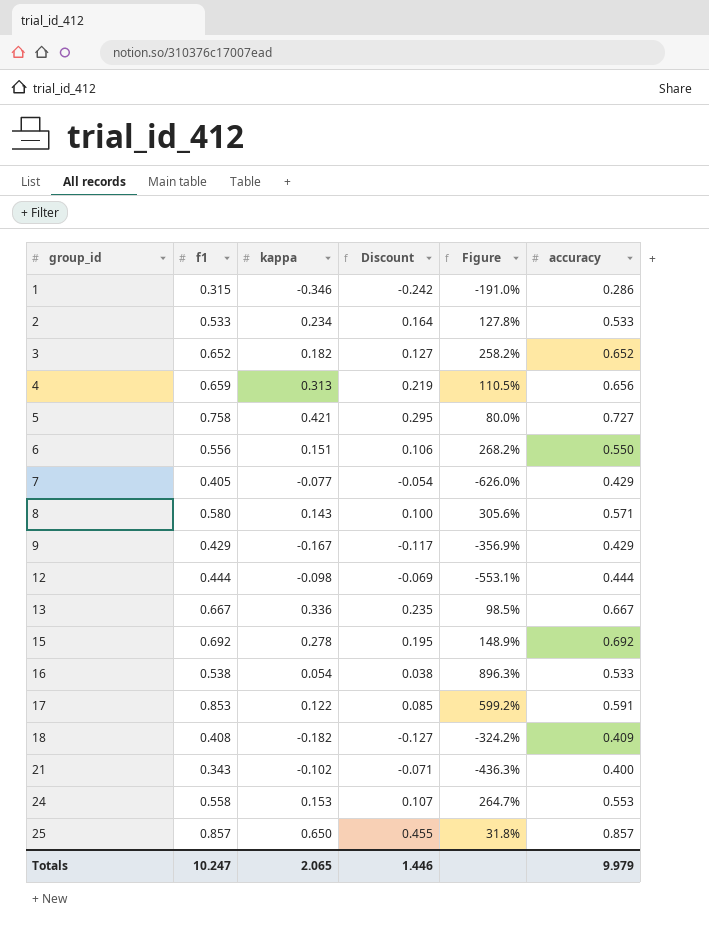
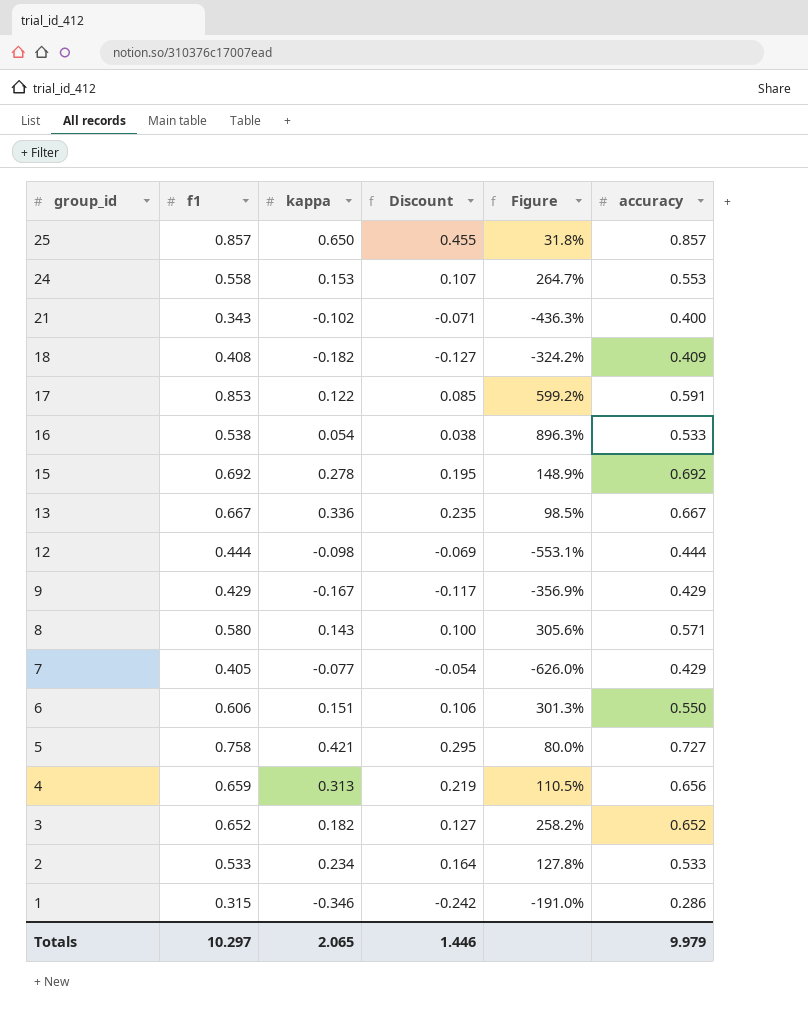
row order: group_id ascending -> group_id descending
6 | f1: 0.556 -> 0.606
6 | Figure: 268.2% -> 301.3%
Totals | f1: 10.247 -> 10.297

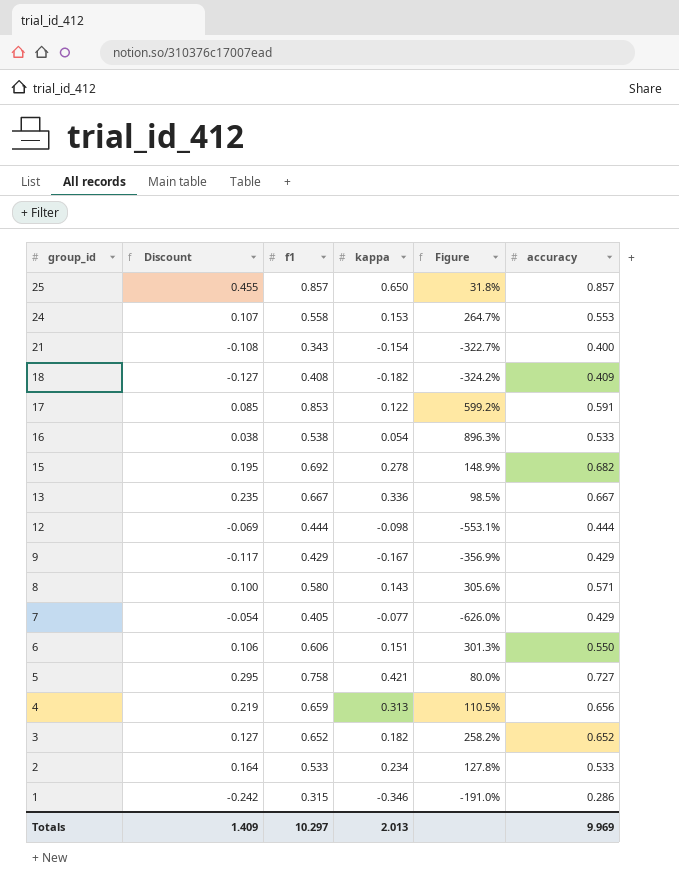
column Discount | position: 4 -> 2
21 | Discount: -0.071 -> -0.108
21 | kappa: -0.102 -> -0.154
21 | Figure: -436.3% -> -322.7%
15 | accuracy: 0.692 -> 0.682
Totals | Discount: 1.446 -> 1.409
Totals | kappa: 2.065 -> 2.013
Totals | accuracy: 9.979 -> 9.969

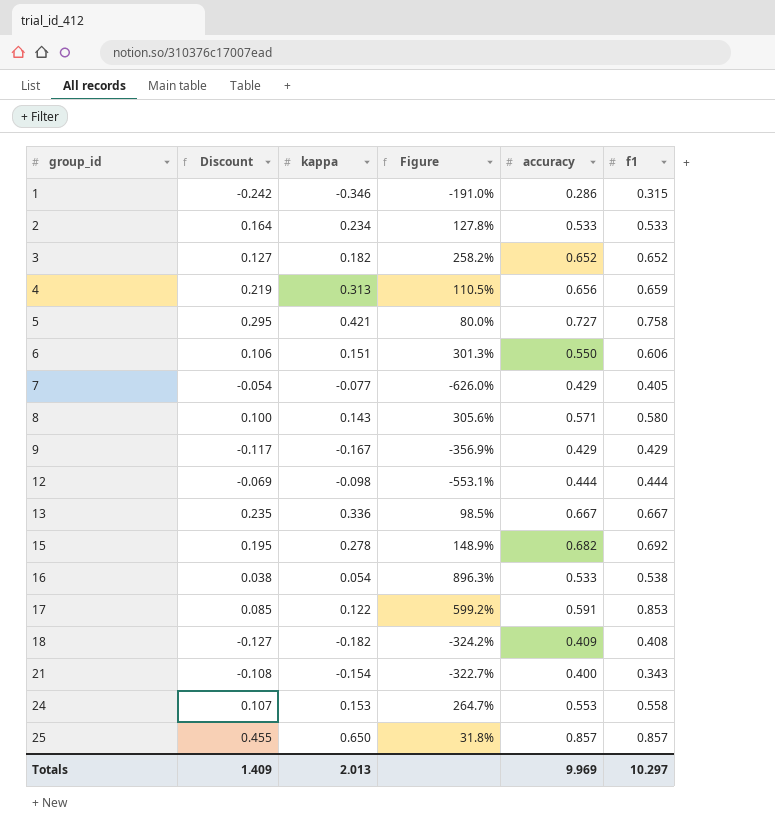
row order: group_id descending -> group_id ascending
column f1 | position: 3 -> 6

